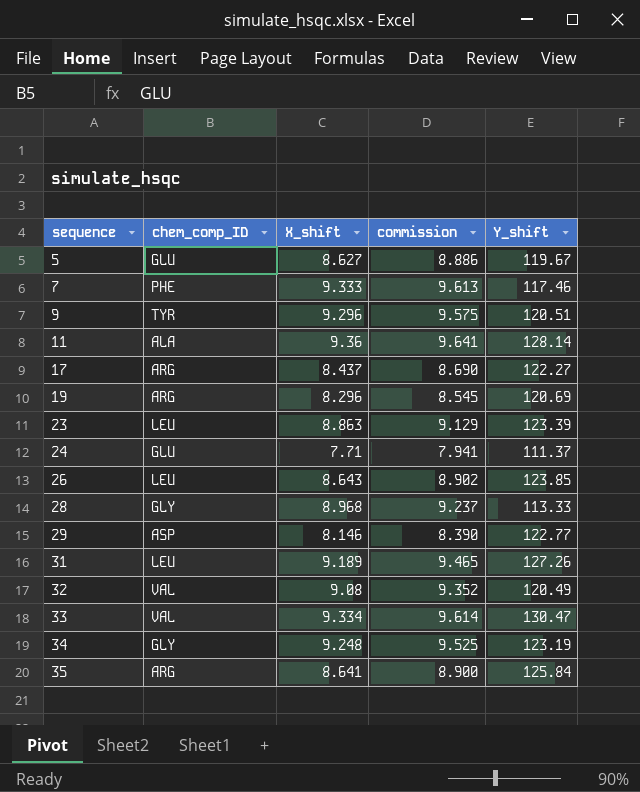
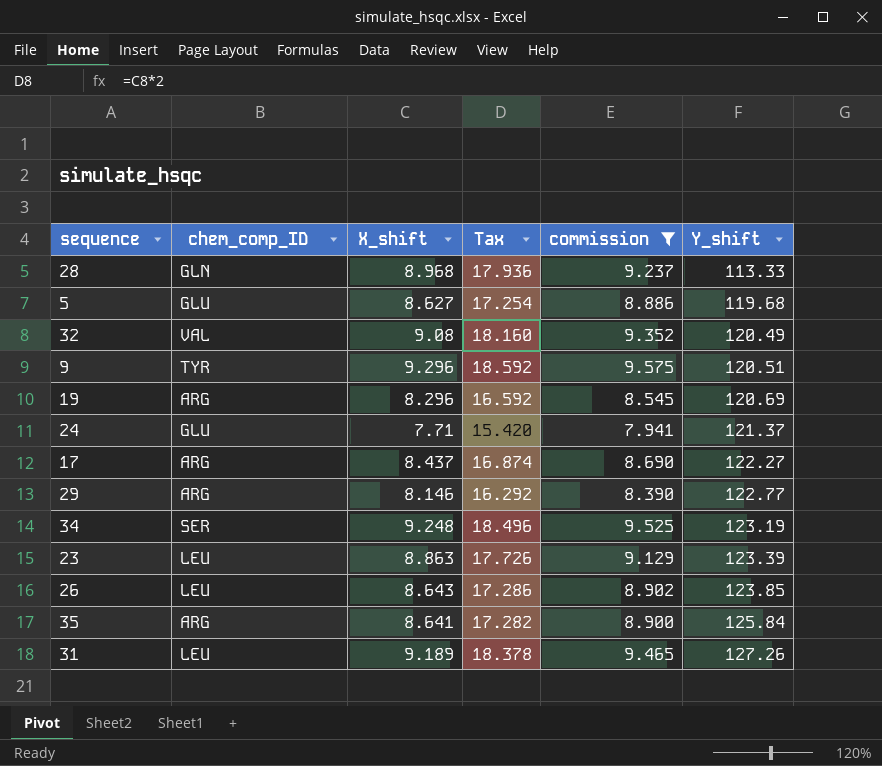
filter: none -> commission <= 9.575
row order: sequence ascending -> Y_shift ascending
column Tax | formula: none -> [X_shift] * 2
28 | chem_comp_ID: GLY -> GLN
5 | Y_shift: 119.67 -> 119.68
24 | Y_shift: 111.37 -> 121.37
29 | chem_comp_ID: ASP -> ARG
34 | chem_comp_ID: GLY -> SER

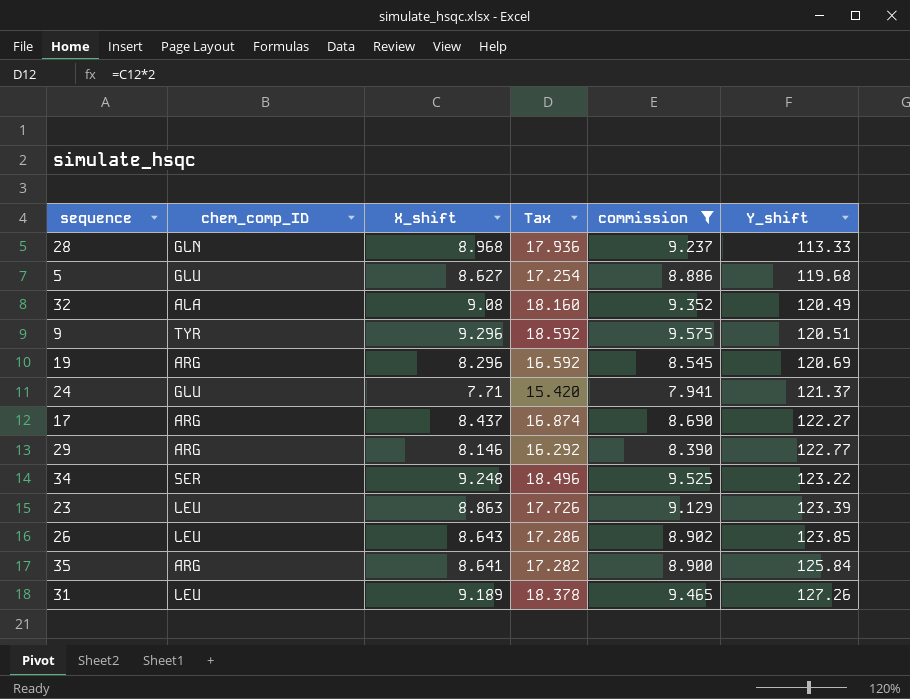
32 | chem_comp_ID: VAL -> ALA
34 | Y_shift: 123.19 -> 123.22

